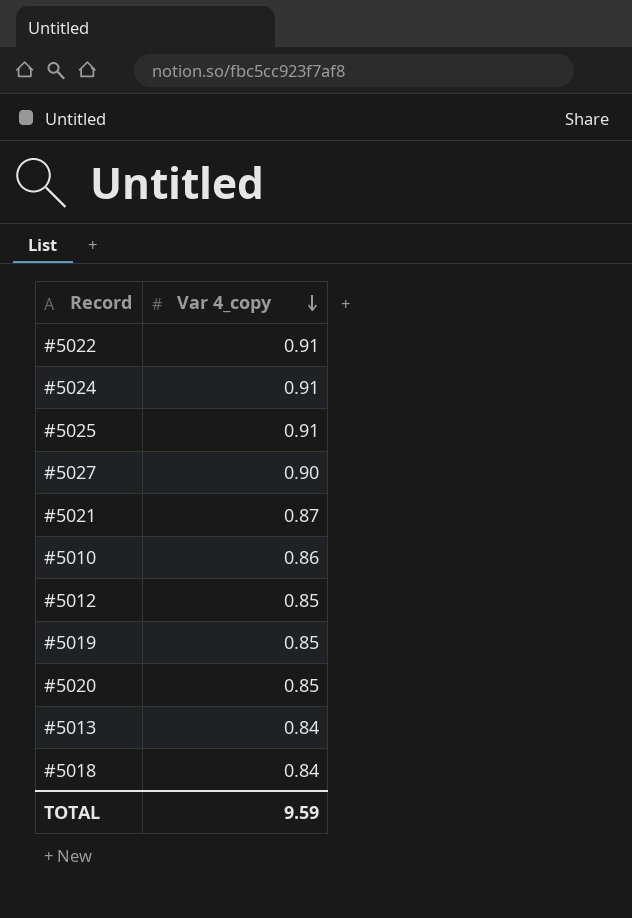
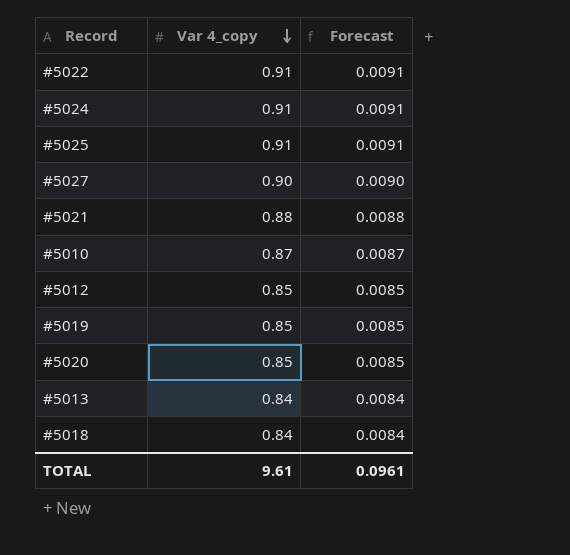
column Forecast | formula: none -> [Var 4_copy] * 0.01
#5021 | Var 4_copy: 0.87 -> 0.88
#5010 | Var 4_copy: 0.86 -> 0.87
TOTAL | Var 4_copy: 9.59 -> 9.61

